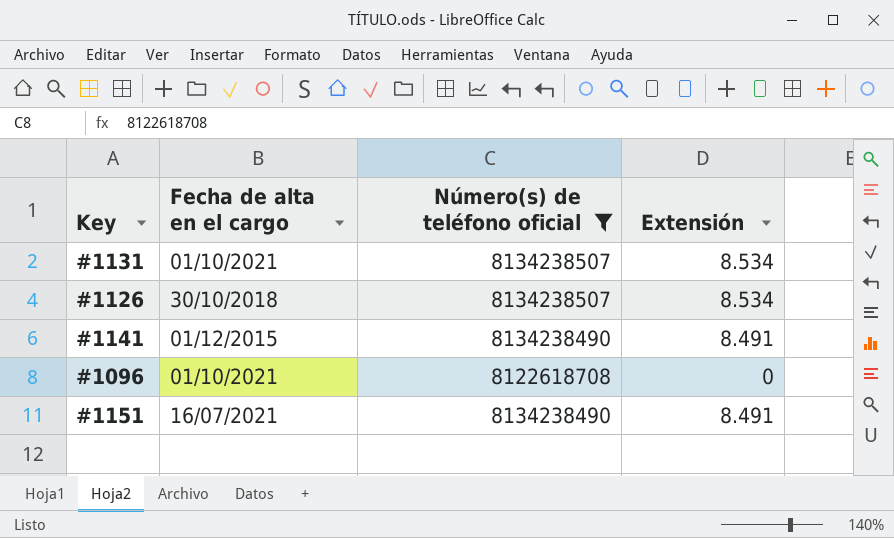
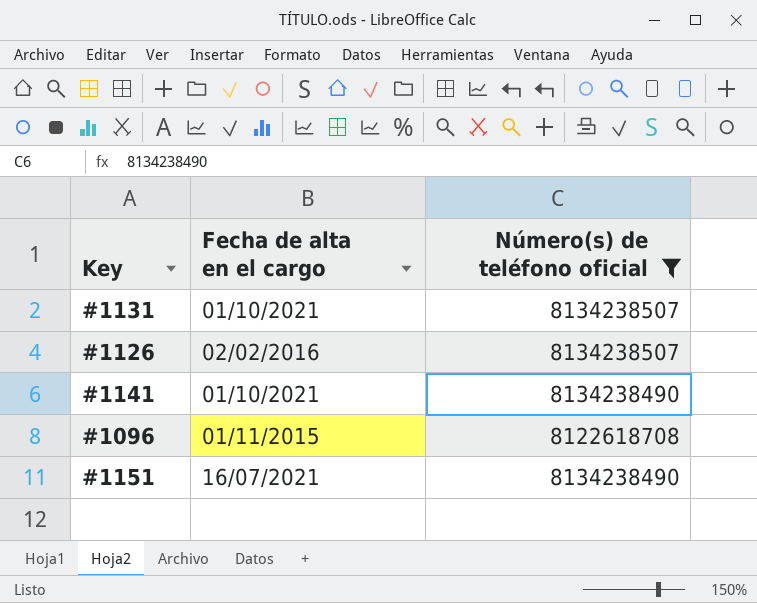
column Extensión | position: 4 -> none
#1126 | Fecha de alta en el cargo: 30/10/2018 -> 02/02/2016
#1141 | Fecha de alta en el cargo: 01/12/2015 -> 01/10/2021
#1096 | Fecha de alta en el cargo: 01/10/2021 -> 01/11/2015

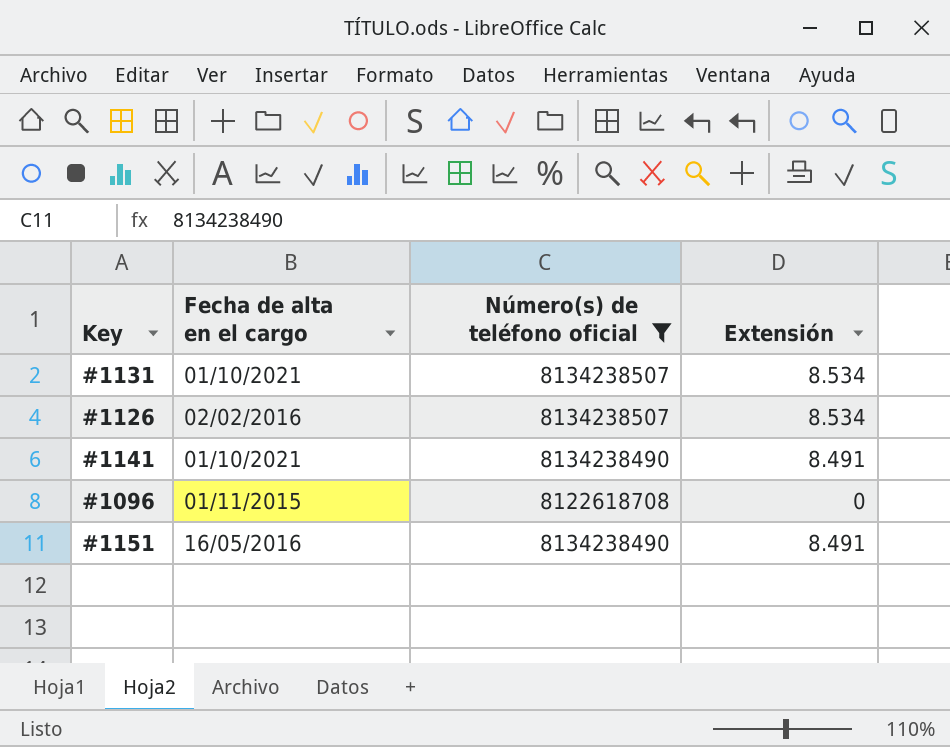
column Extensión | position: none -> 4
#1151 | Fecha de alta en el cargo: 16/07/2021 -> 16/05/2016

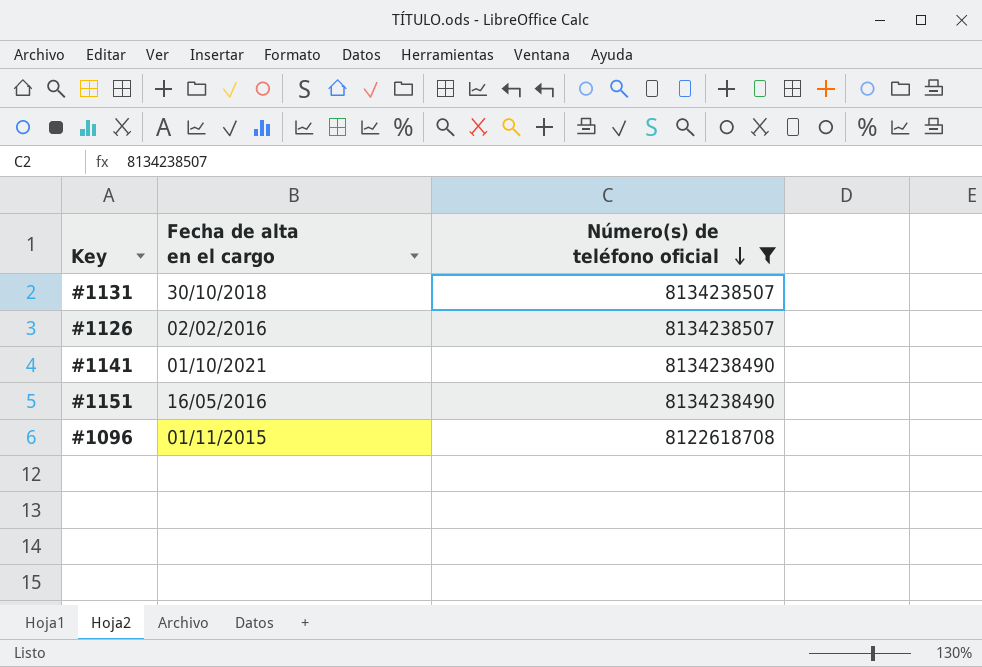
row order: none -> Número(s) de teléfono oficial descending
column Extensión | position: 4 -> none
#1131 | Fecha de alta en el cargo: 01/10/2021 -> 30/10/2018

